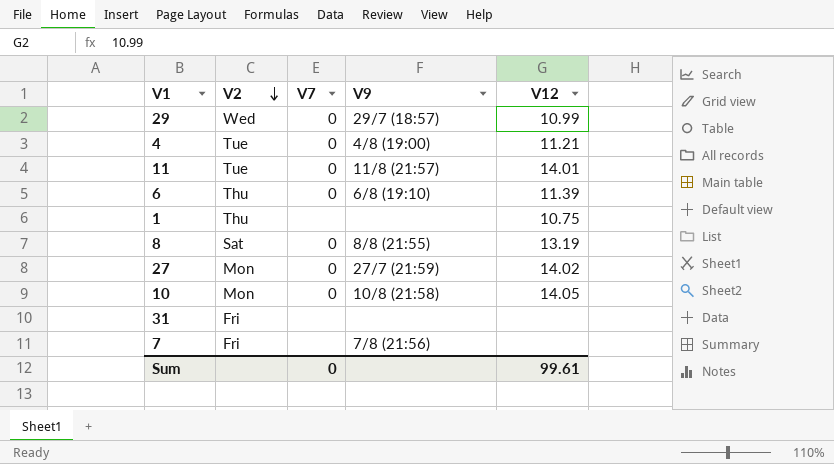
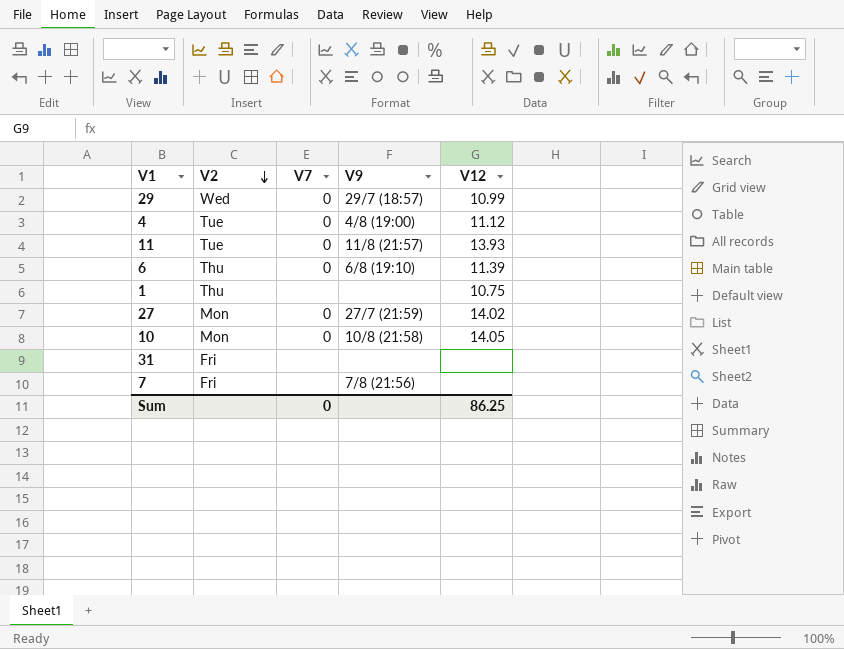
row 8: Sat | 0 | 8/8 (21:55) | 13.19 -> none
4 | V12: 11.21 -> 11.12
11 | V12: 14.01 -> 13.93
Sum | V12: 99.61 -> 86.25

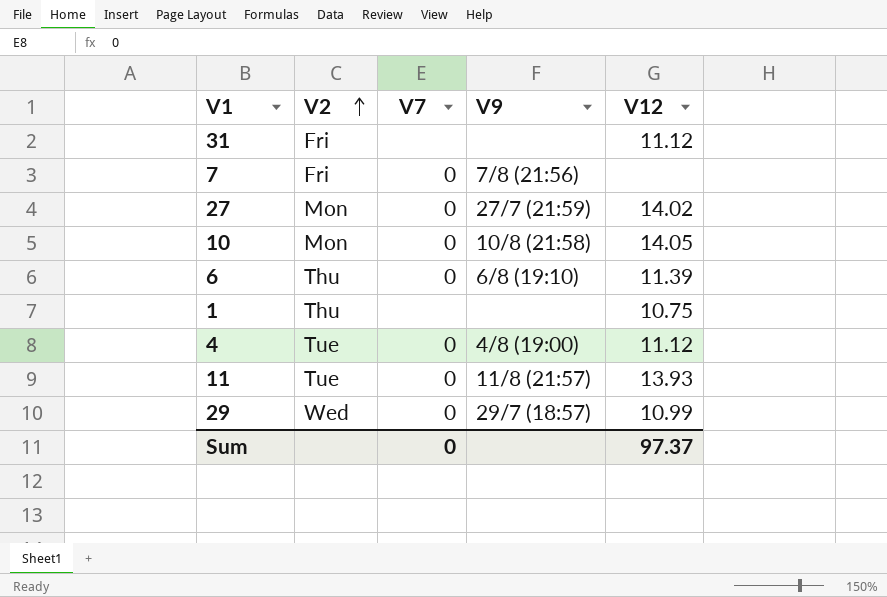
row order: V2 descending -> V2 ascending
31 | V12: none -> 11.12
7 | V7: none -> 0
Sum | V12: 86.25 -> 97.37

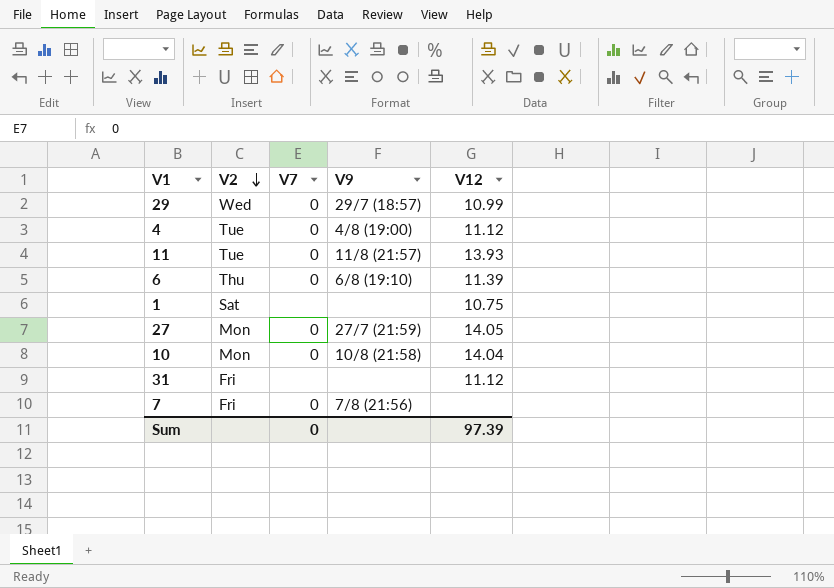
row order: V2 ascending -> V2 descending
1 | V2: Thu -> Sat
27 | V12: 14.02 -> 14.05
10 | V12: 14.05 -> 14.04
Sum | V12: 97.37 -> 97.39

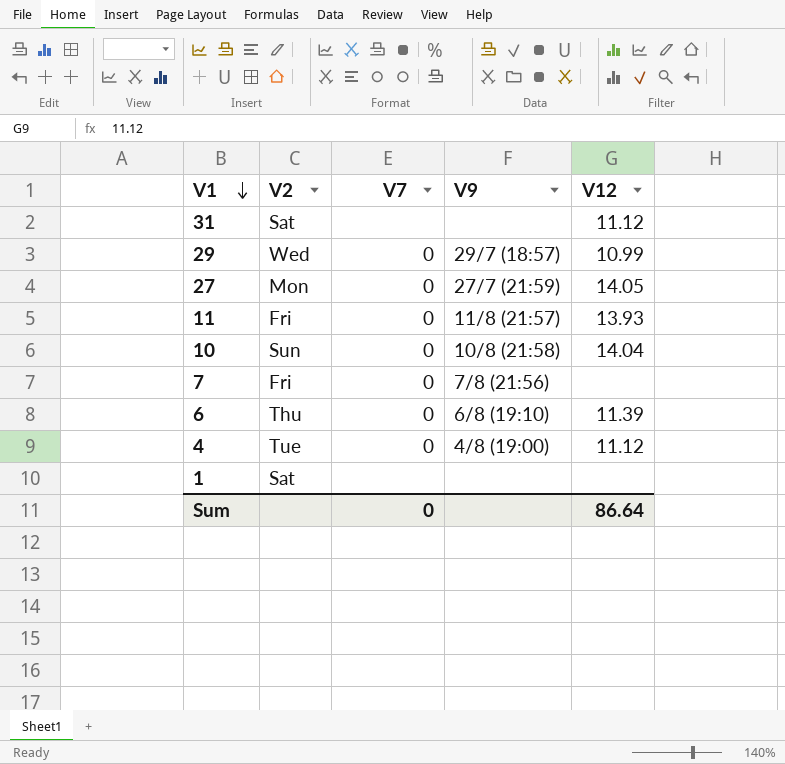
row order: V2 descending -> V1 descending
31 | V2: Fri -> Sat
11 | V2: Tue -> Fri
10 | V2: Mon -> Sun
1 | V12: 10.75 -> none
Sum | V12: 97.39 -> 86.64

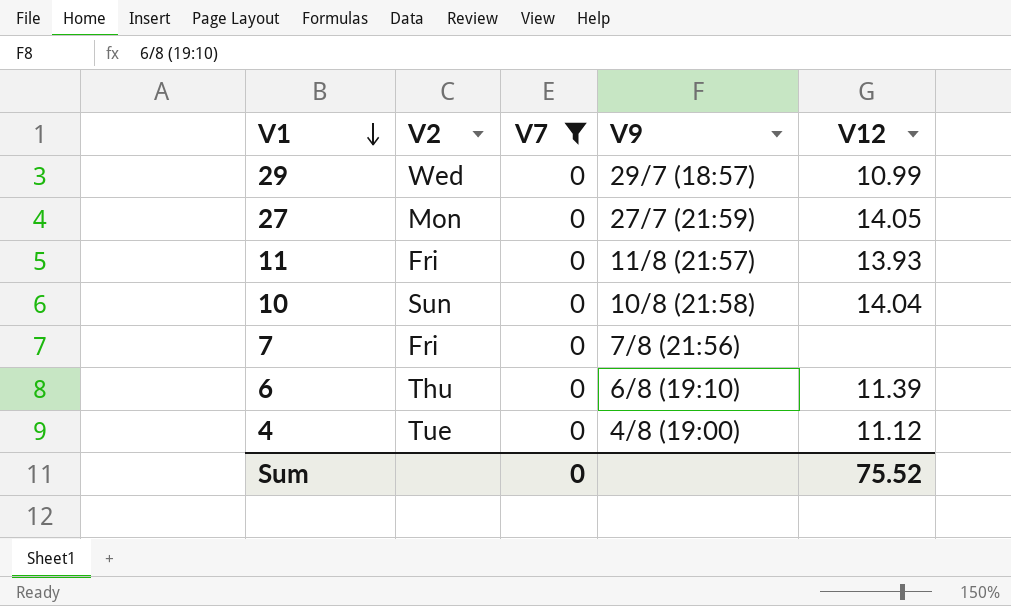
filter: none -> V7 = 0
Sum | V12: 86.64 -> 75.52

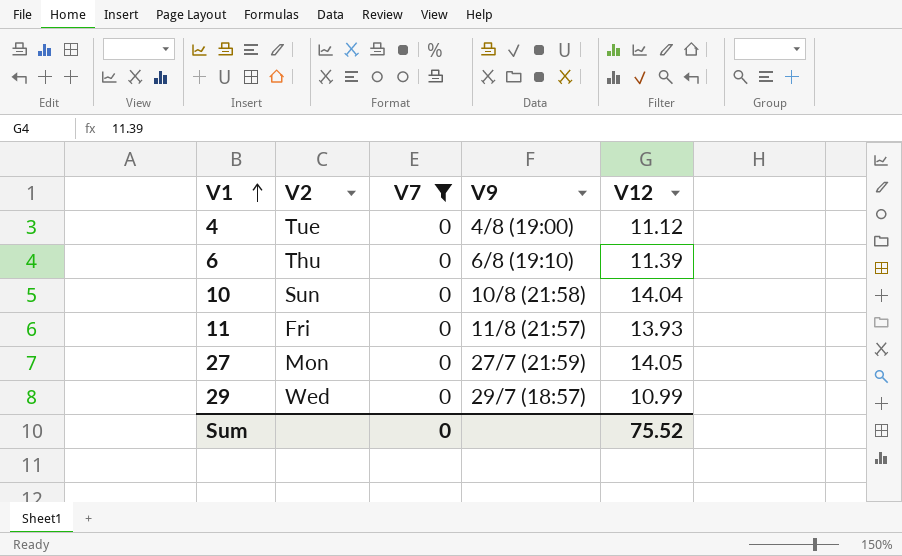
row order: V1 descending -> V1 ascending
row 7: Fri | 0 | 7/8 (21:56) | none -> none

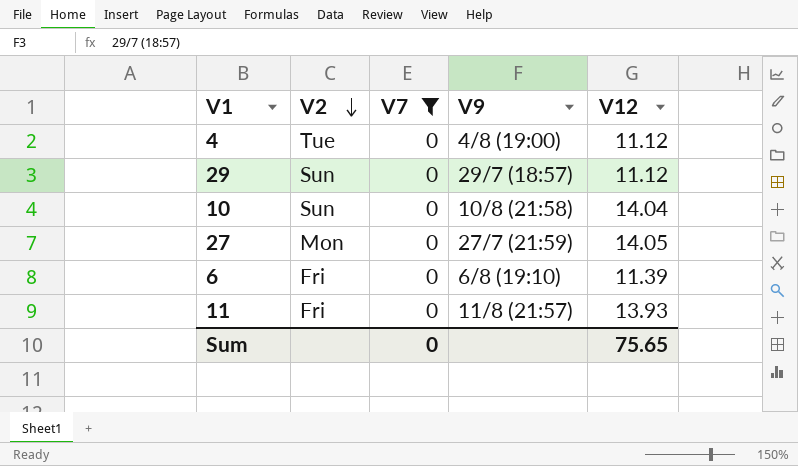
row order: V1 ascending -> V2 descending
29 | V2: Wed -> Sun
29 | V12: 10.99 -> 11.12
6 | V2: Thu -> Fri
Sum | V12: 75.52 -> 75.65

